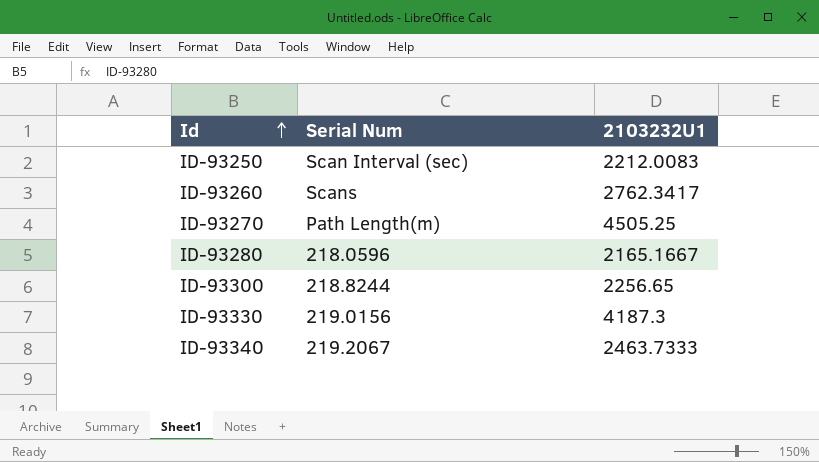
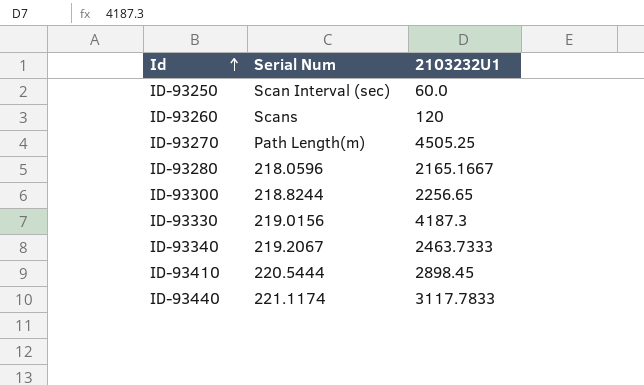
ID-93250 | 2103232U1: 2212.0083 -> 60.0
ID-93260 | 2103232U1: 2762.3417 -> 120
row ID-93410: none -> 220.5444 | 2898.45
row ID-93440: none -> 221.1174 | 3117.7833

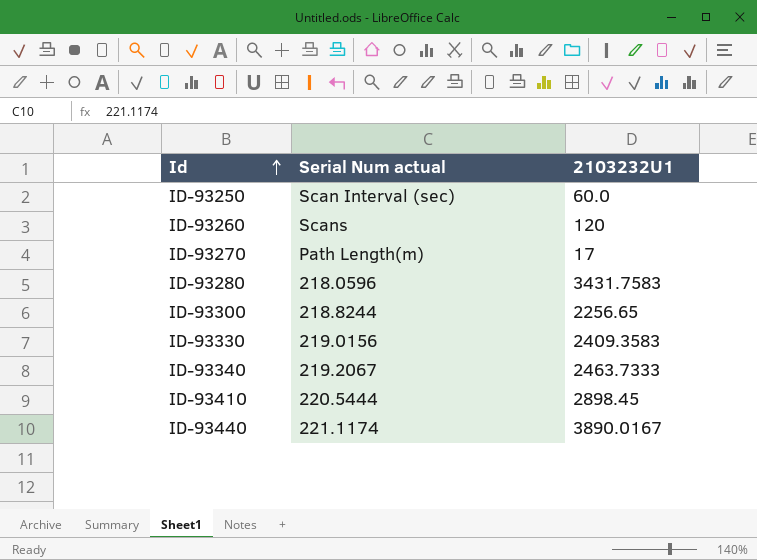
column name: Serial Num -> Serial Num actual
ID-93270 | 2103232U1: 4505.25 -> 17
ID-93280 | 2103232U1: 2165.1667 -> 3431.7583
ID-93330 | 2103232U1: 4187.3 -> 2409.3583
ID-93440 | 2103232U1: 3117.7833 -> 3890.0167

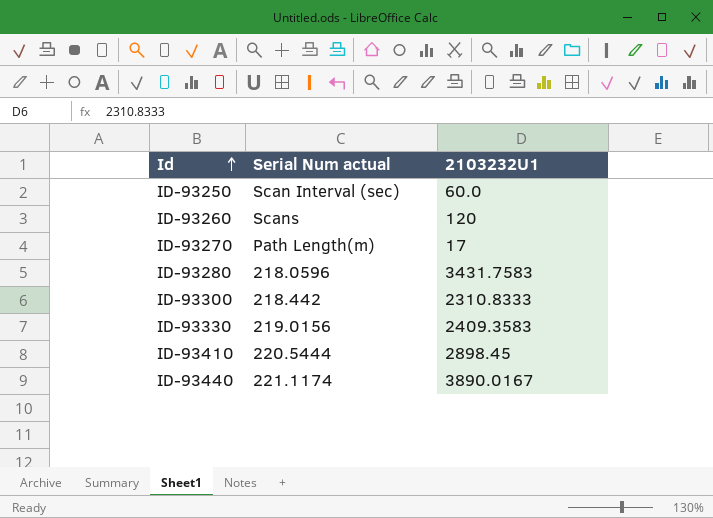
row ID-93340: 219.2067 | 2463.7333 -> none
ID-93300 | Serial Num actual: 218.8244 -> 218.442
ID-93300 | 2103232U1: 2256.65 -> 2310.8333

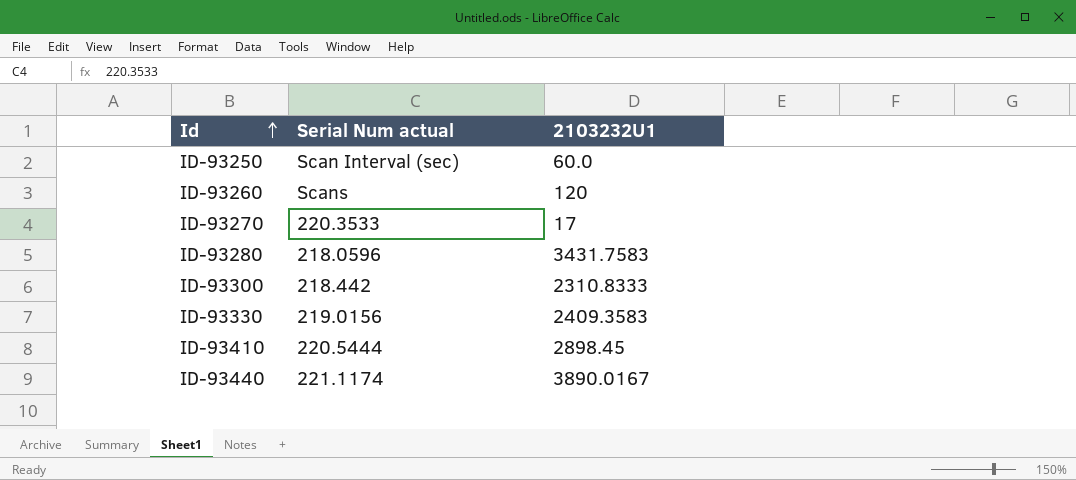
ID-93270 | Serial Num actual: Path Length(m) -> 220.3533

